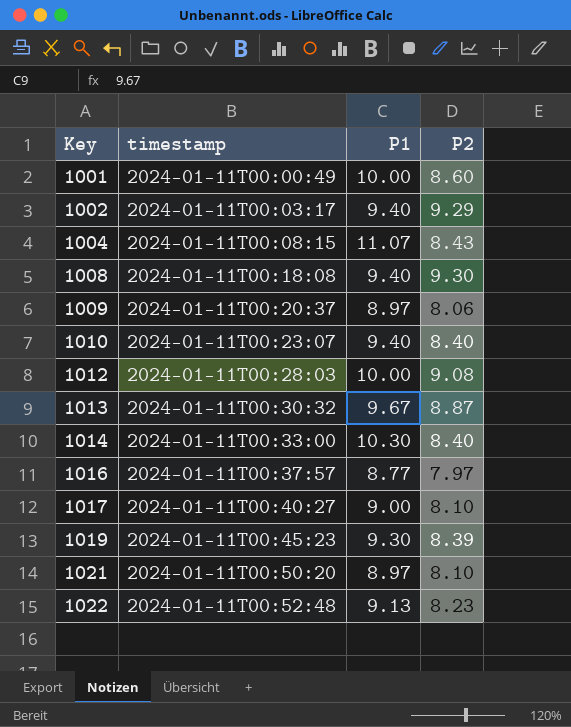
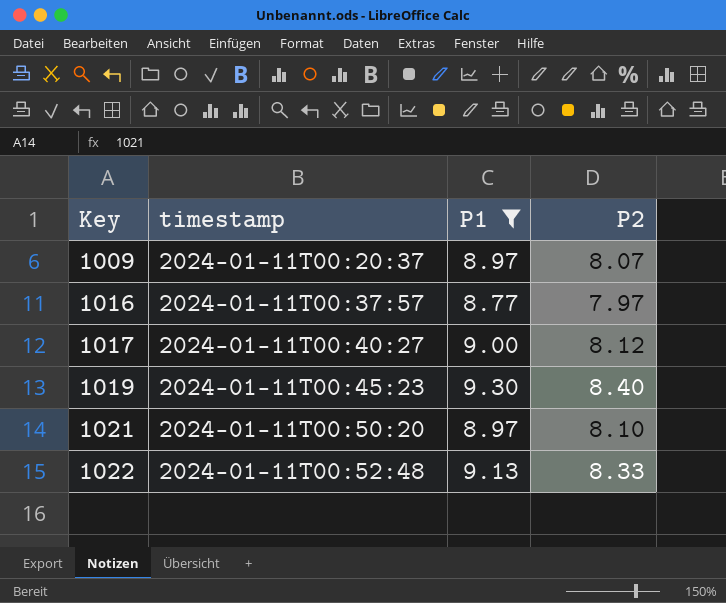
filter: none -> P1 <= 9.30
1009 | P2: 8.06 -> 8.07
1017 | P2: 8.10 -> 8.12
1019 | P2: 8.39 -> 8.40
1022 | P2: 8.23 -> 8.33

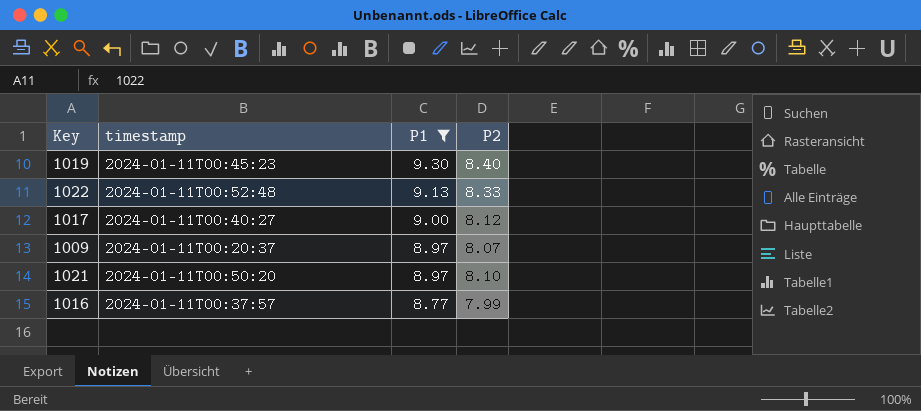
row order: Key ascending -> P1 descending
1016 | P2: 7.97 -> 7.99

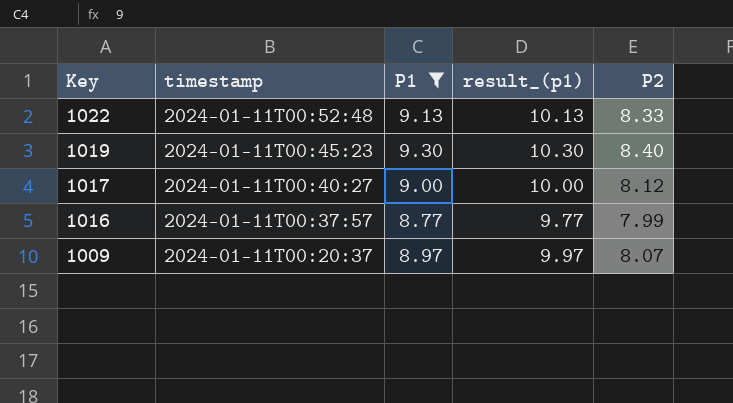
row order: P1 descending -> Key descending
column result_(p1) | formula: none -> [P1] + 1
row 1021: 2024-01-11T00:50:20 | 8.97 | 8.10 -> none

